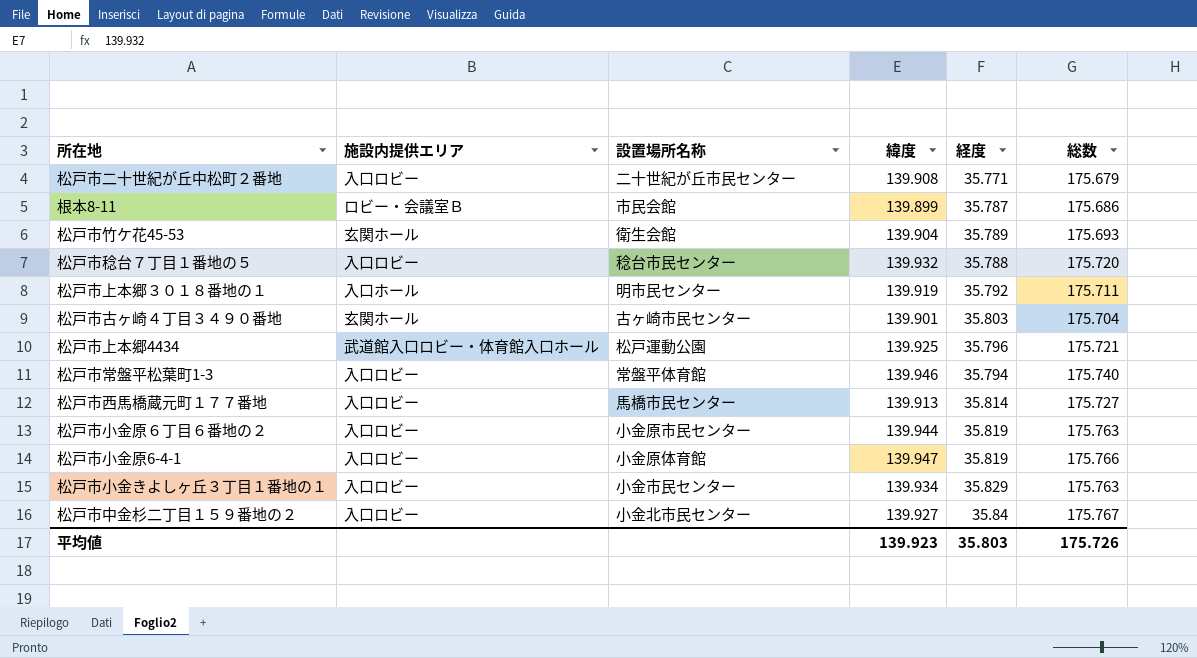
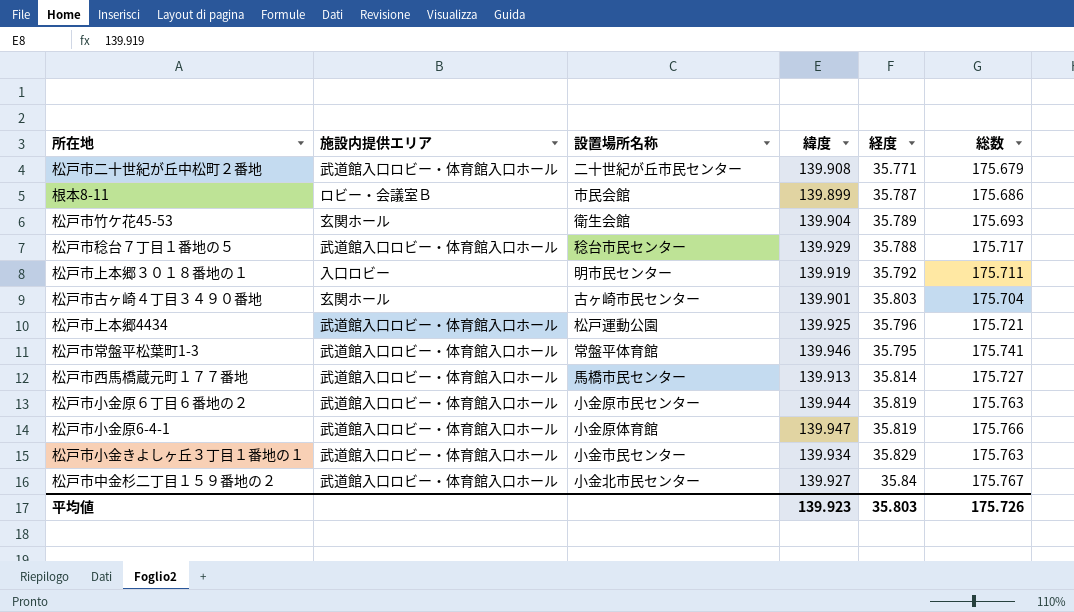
松戸市二十世紀が丘中松町２番地 | 施設内提供エリア: 入口ロビー -> 武道館入口ロビー・体育館入口ホール
松戸市稔台７丁目１番地の５ | 施設内提供エリア: 入口ロビー -> 武道館入口ロビー・体育館入口ホール
松戸市稔台７丁目１番地の５ | 緯度: 139.932 -> 139.929
松戸市稔台７丁目１番地の５ | 総数: 175.720 -> 175.717
松戸市上本郷３０１８番地の１ | 施設内提供エリア: 入口ホール -> 入口ロビー
松戸市常盤平松葉町1-3 | 施設内提供エリア: 入口ロビー -> 武道館入口ロビー・体育館入口ホール
松戸市常盤平松葉町1-3 | 経度: 35.794 -> 35.795
松戸市常盤平松葉町1-3 | 総数: 175.740 -> 175.741
松戸市西馬橋蔵元町１７７番地 | 施設内提供エリア: 入口ロビー -> 武道館入口ロビー・体育館入口ホール
松戸市小金原６丁目６番地の２ | 施設内提供エリア: 入口ロビー -> 武道館入口ロビー・体育館入口ホール
松戸市小金原6-4-1 | 施設内提供エリア: 入口ロビー -> 武道館入口ロビー・体育館入口ホール
松戸市小金きよしヶ丘３丁目１番地の１ | 施設内提供エリア: 入口ロビー -> 武道館入口ロビー・体育館入口ホール
松戸市中金杉二丁目１５９番地の２ | 施設内提供エリア: 入口ロビー -> 武道館入口ロビー・体育館入口ホール

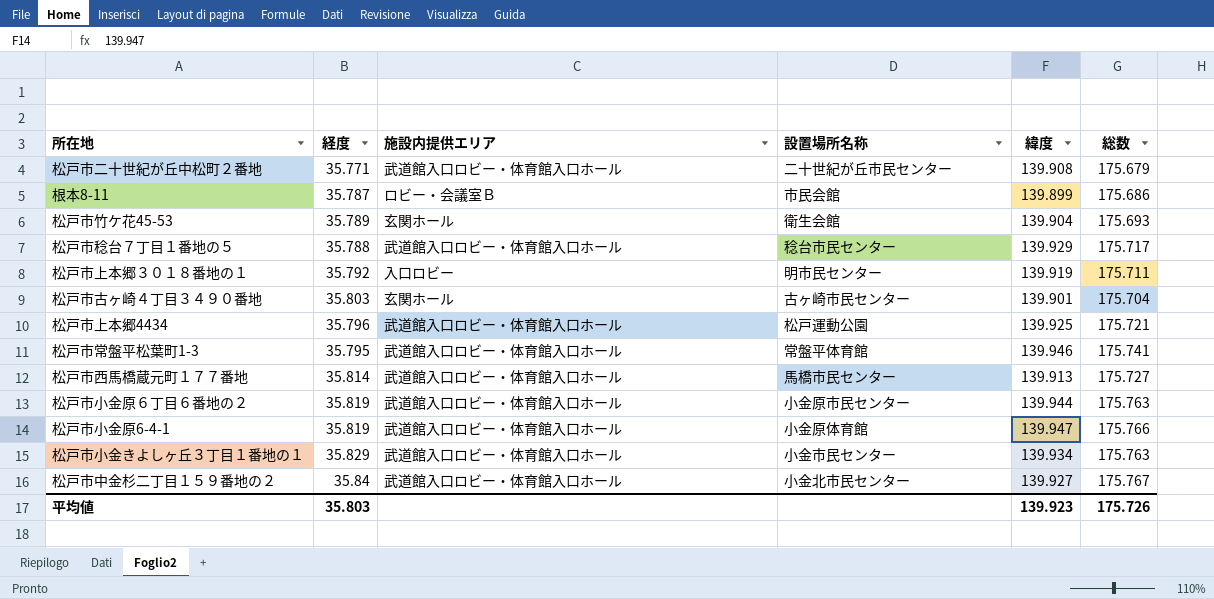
column 経度 | position: 5 -> 2

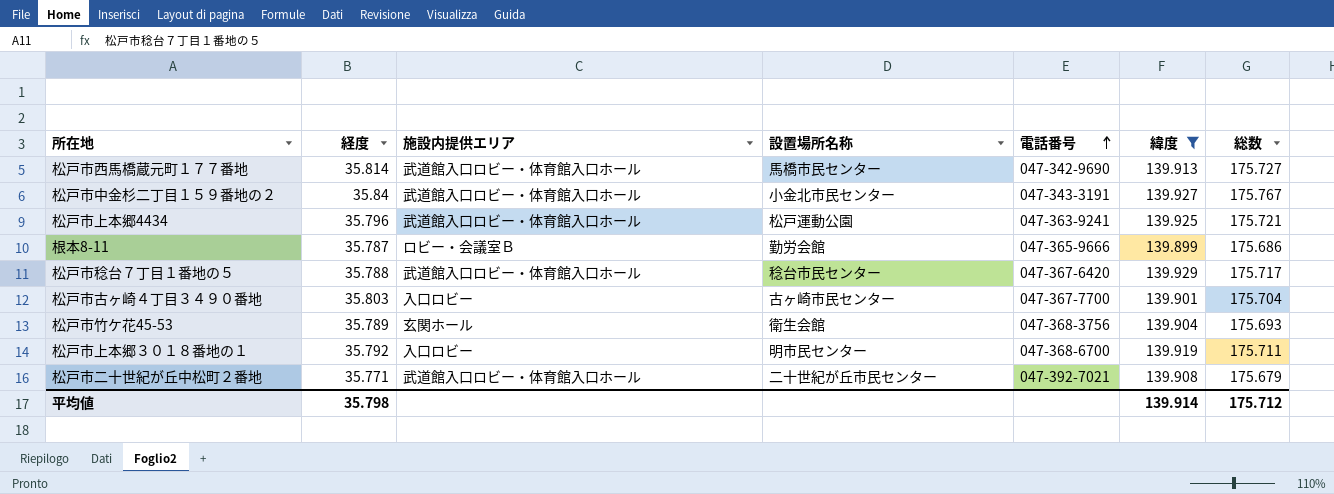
filter: none -> 緯度 <= 139.929
row order: none -> 電話番号 ascending
column 電話番号 | position: none -> 5
根本8-11 | 設置場所名称: 市民会館 -> 勤労会館
松戸市古ヶ崎４丁目３４９０番地 | 施設内提供エリア: 玄関ホール -> 入口ロビー
平均値 | 経度: 35.803 -> 35.798
平均値 | 緯度: 139.923 -> 139.914
平均値 | 総数: 175.726 -> 175.712

